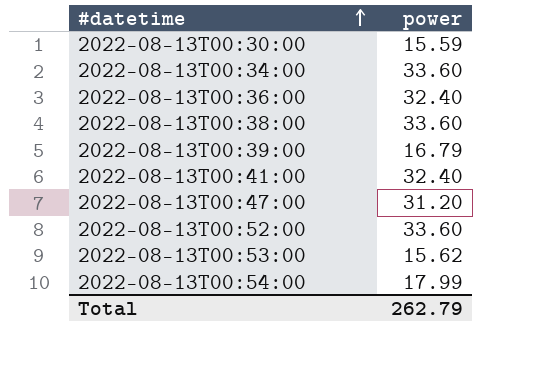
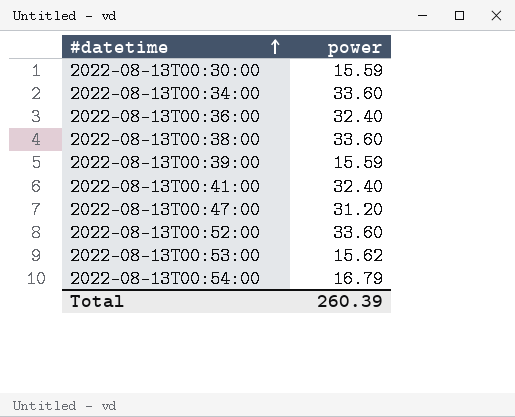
2022-08-13T00:39:00 | power: 16.79 -> 15.59
2022-08-13T00:54:00 | power: 17.99 -> 16.79
Total | power: 262.79 -> 260.39

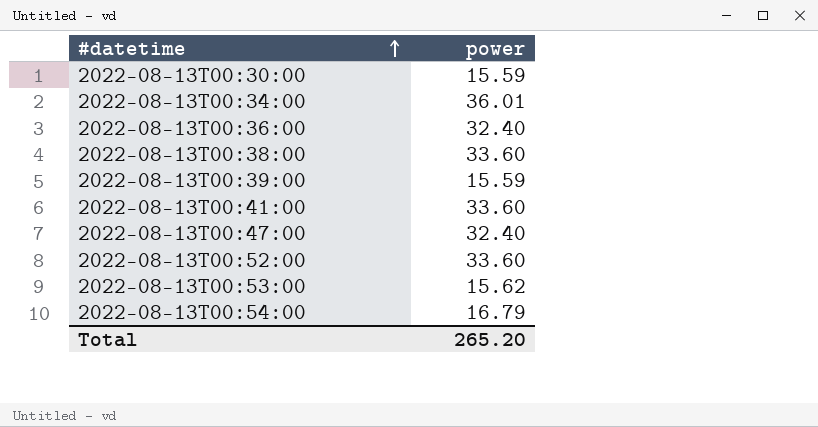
2022-08-13T00:34:00 | power: 33.60 -> 36.01
2022-08-13T00:41:00 | power: 32.40 -> 33.60
2022-08-13T00:47:00 | power: 31.20 -> 32.40
Total | power: 260.39 -> 265.20

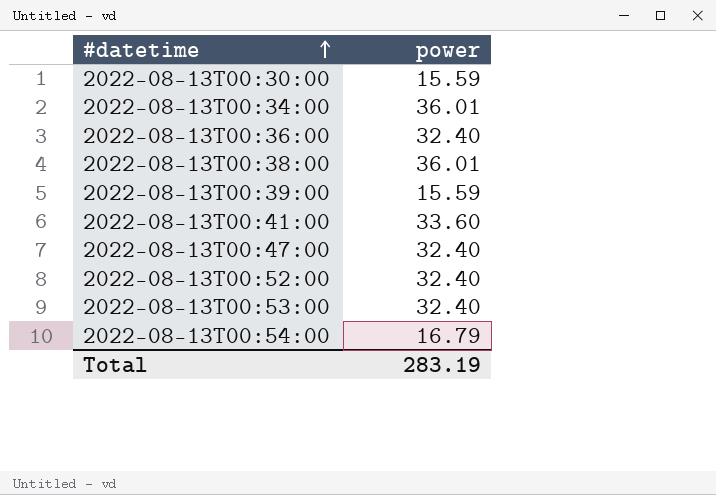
2022-08-13T00:38:00 | power: 33.60 -> 36.01
2022-08-13T00:52:00 | power: 33.60 -> 32.40
2022-08-13T00:53:00 | power: 15.62 -> 32.40
Total | power: 265.20 -> 283.19

